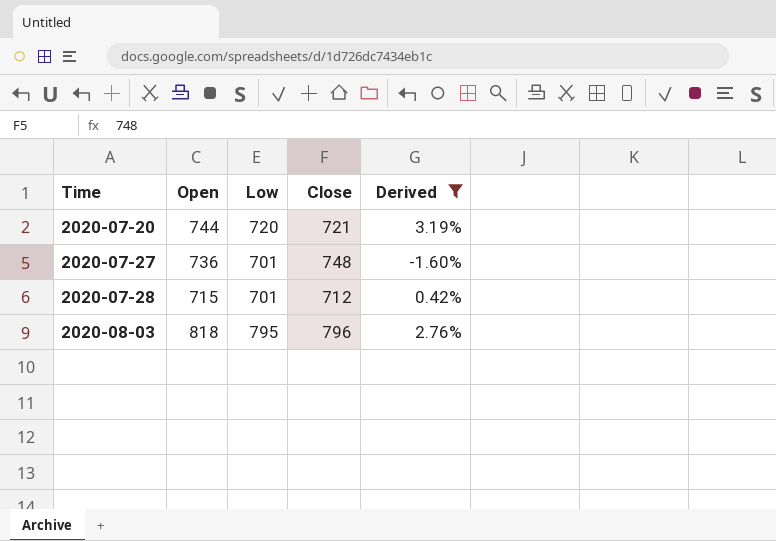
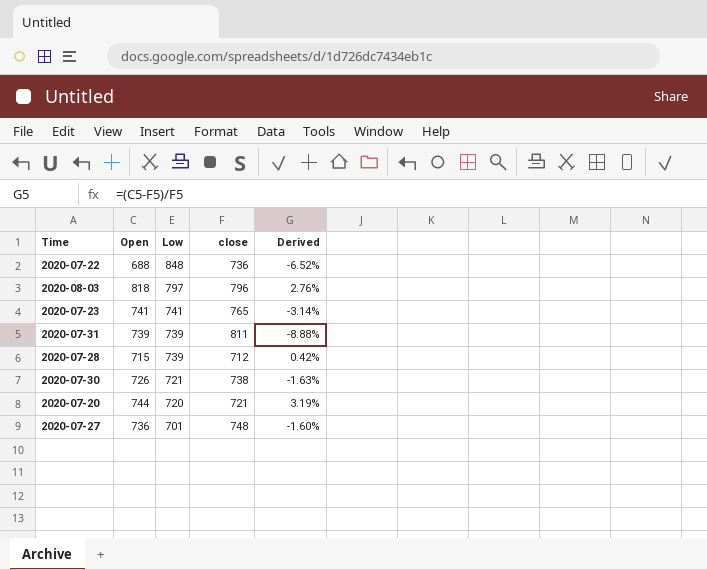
filter: Derived >= -1.60% -> none
row order: Time ascending -> Low descending
column name: Close -> close
2020-08-03 | Low: 795 -> 797
2020-07-28 | Low: 701 -> 739

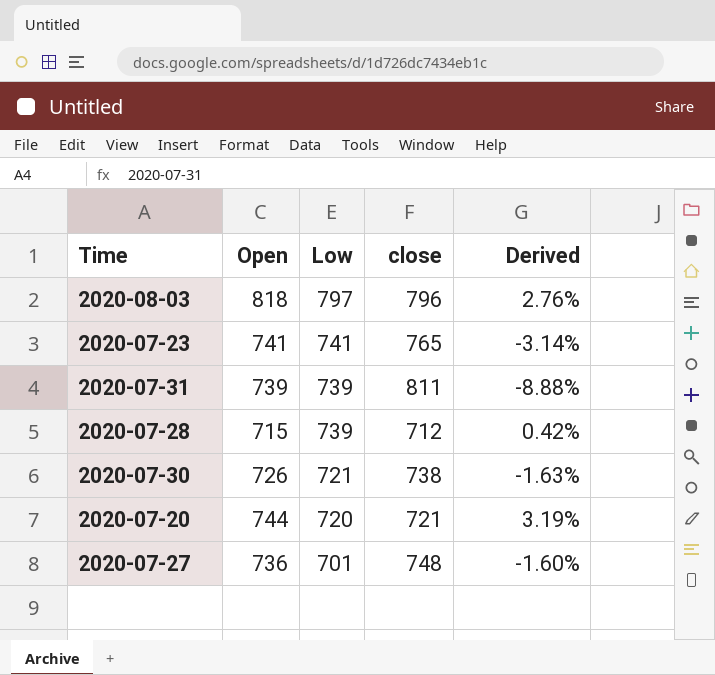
row 2020-07-22: 688 | 848 | 736 | -6.52% -> none

